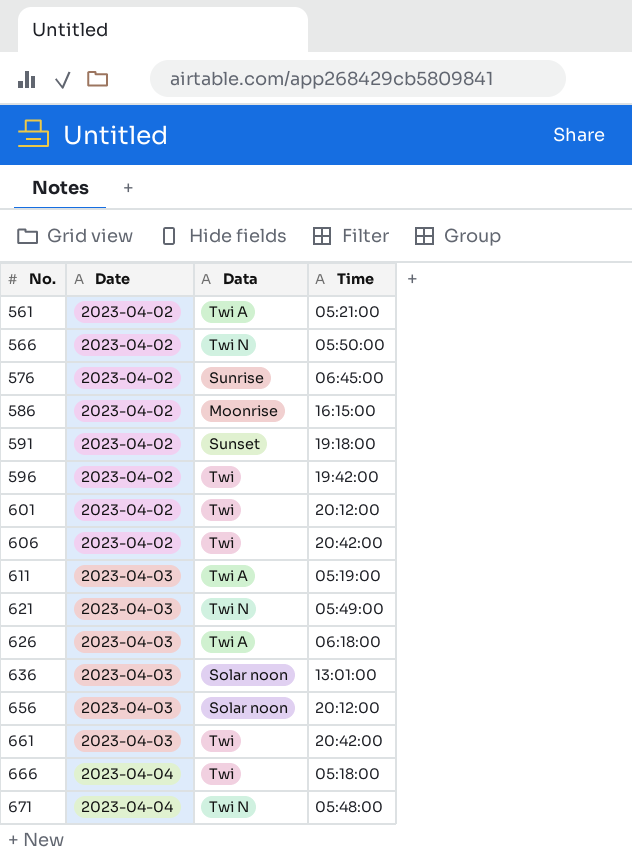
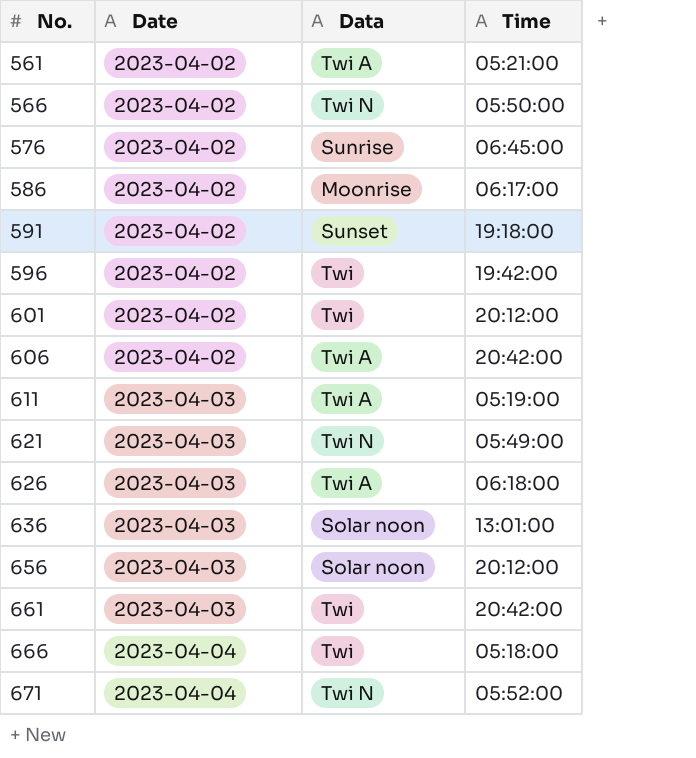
586 | Time: 16:15:00 -> 06:17:00
606 | Data: Twi -> Twi A
671 | Time: 05:48:00 -> 05:52:00

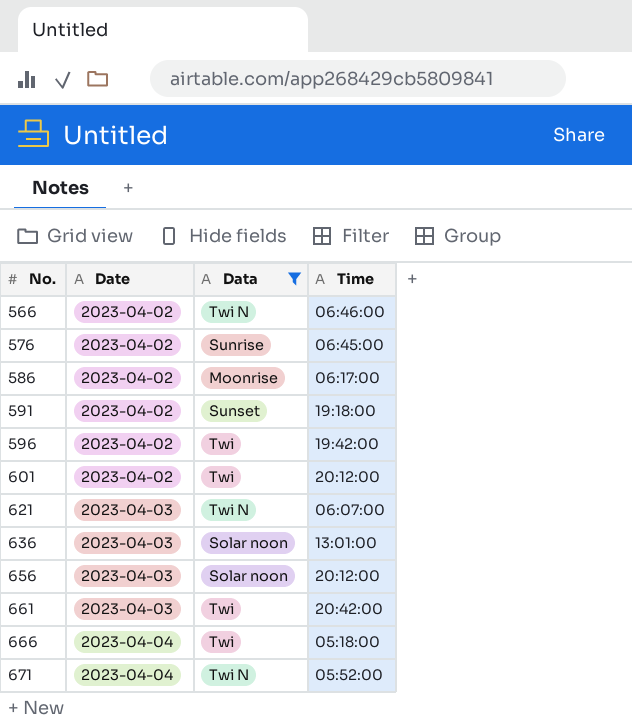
filter: none -> Data != Twi A
566 | Time: 05:50:00 -> 06:46:00
621 | Time: 05:49:00 -> 06:07:00

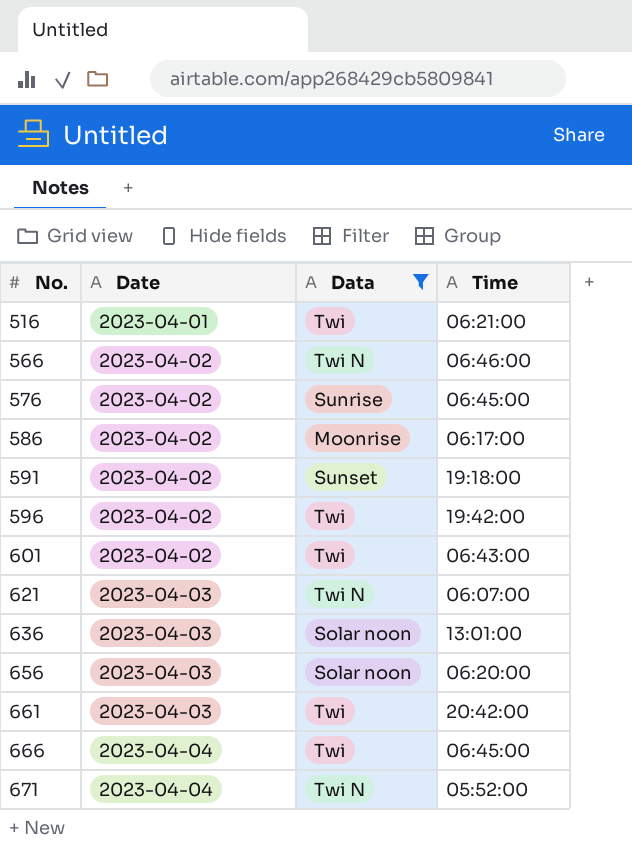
row 516: none -> 2023-04-01 | Twi | 06:21:00
601 | Time: 20:12:00 -> 06:43:00
656 | Time: 20:12:00 -> 06:20:00
666 | Time: 05:18:00 -> 06:45:00

